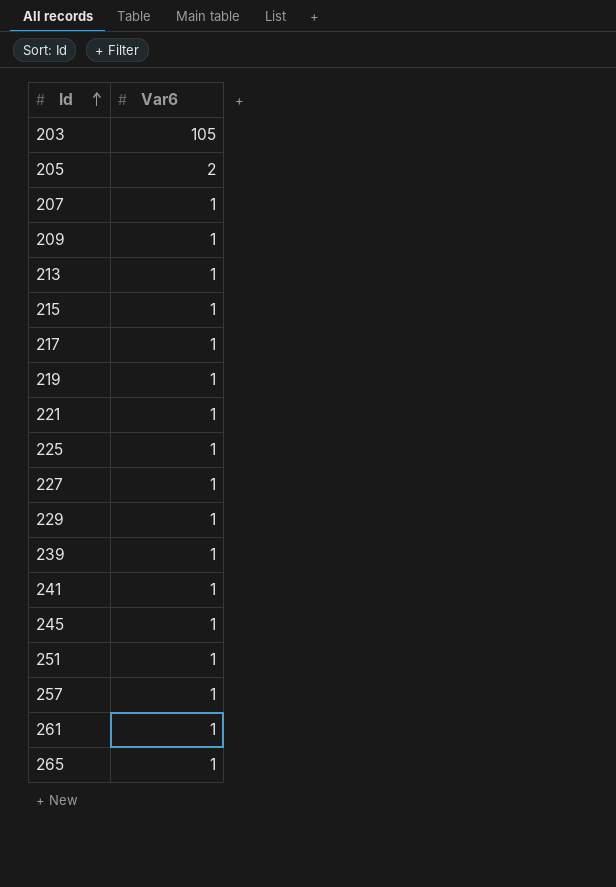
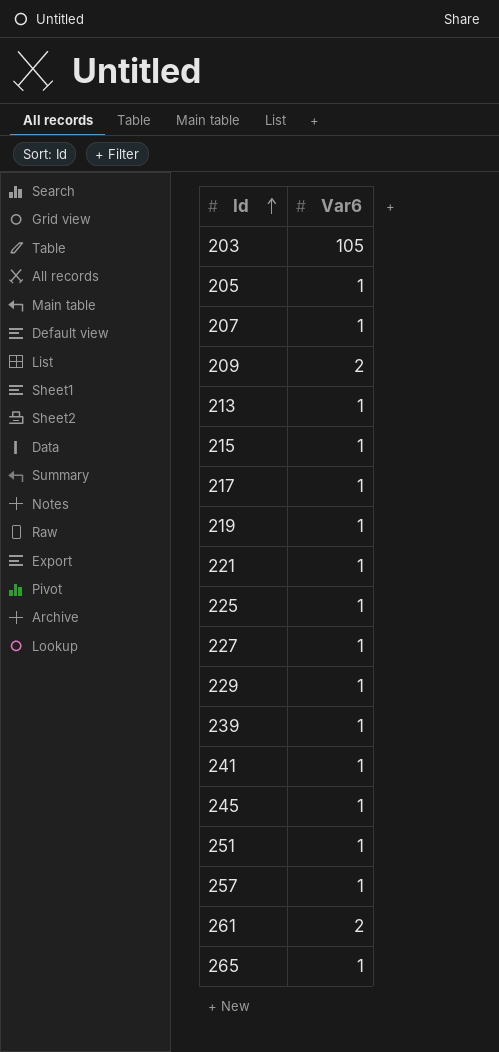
205 | Var6: 2 -> 1
209 | Var6: 1 -> 2
261 | Var6: 1 -> 2

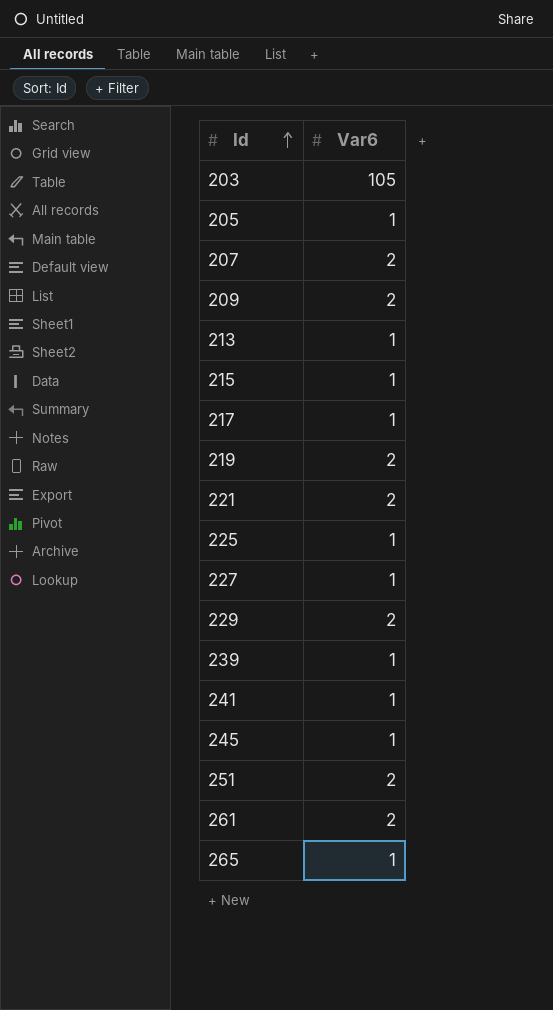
row 257: 1 -> none
207 | Var6: 1 -> 2
219 | Var6: 1 -> 2
221 | Var6: 1 -> 2
229 | Var6: 1 -> 2
251 | Var6: 1 -> 2

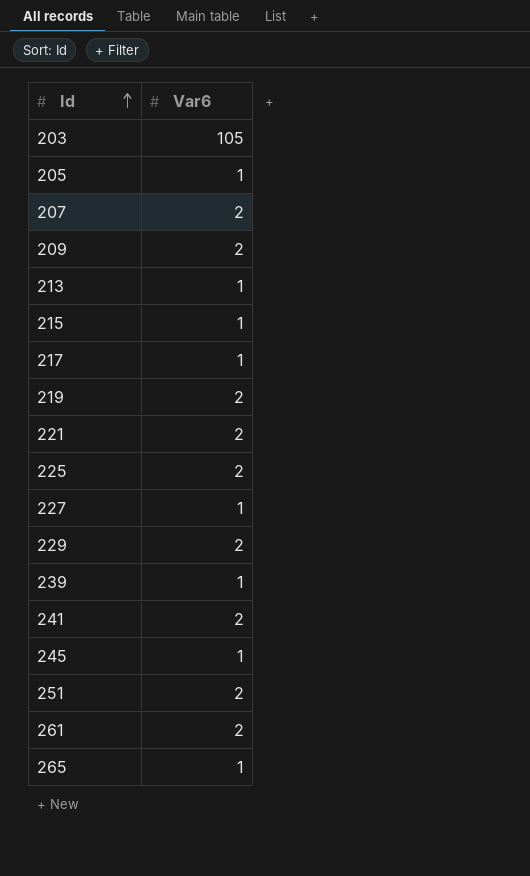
225 | Var6: 1 -> 2
241 | Var6: 1 -> 2

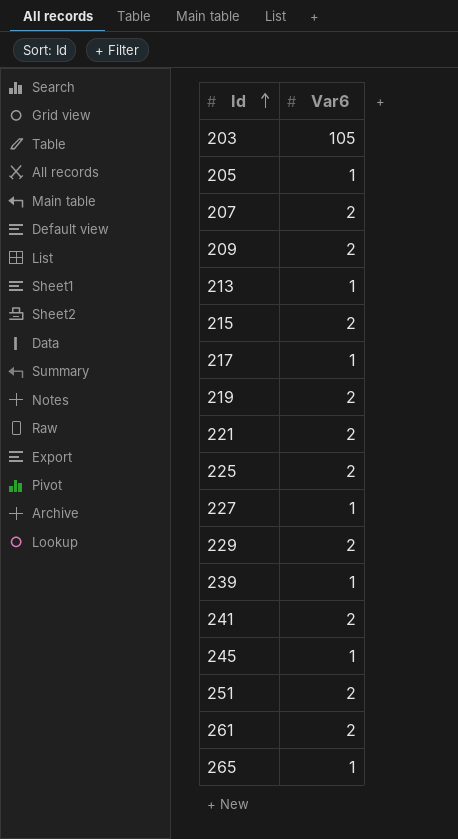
215 | Var6: 1 -> 2

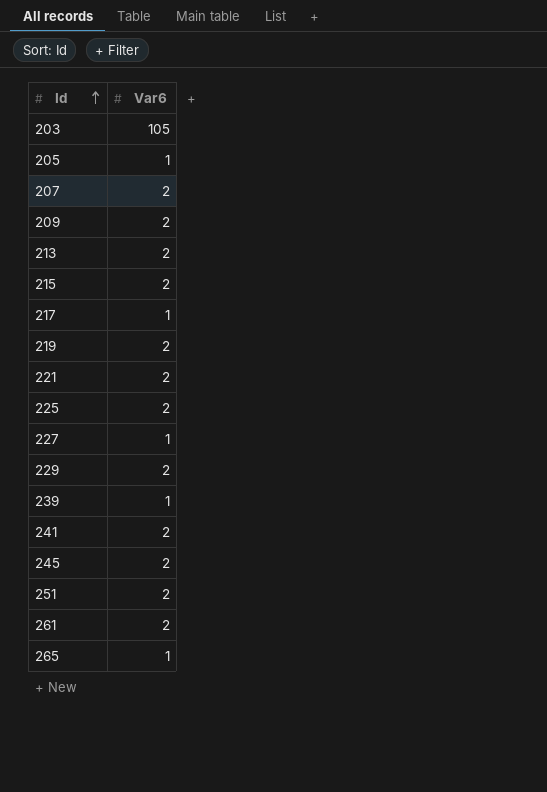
213 | Var6: 1 -> 2
245 | Var6: 1 -> 2

